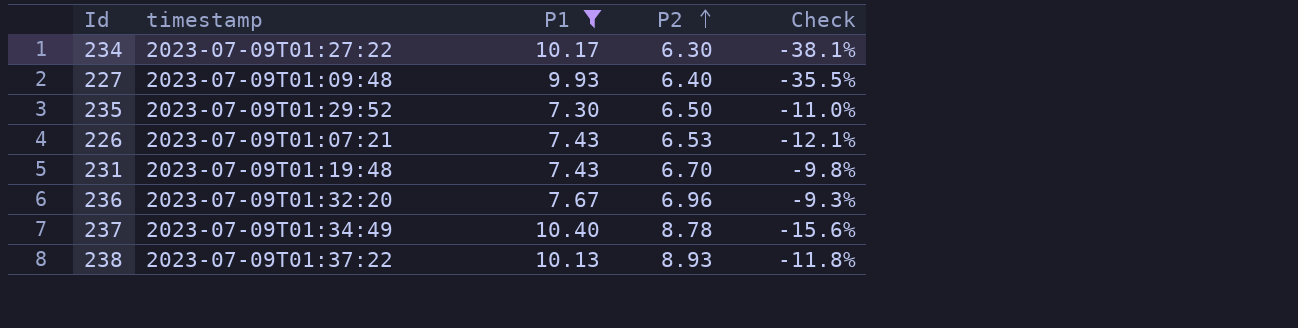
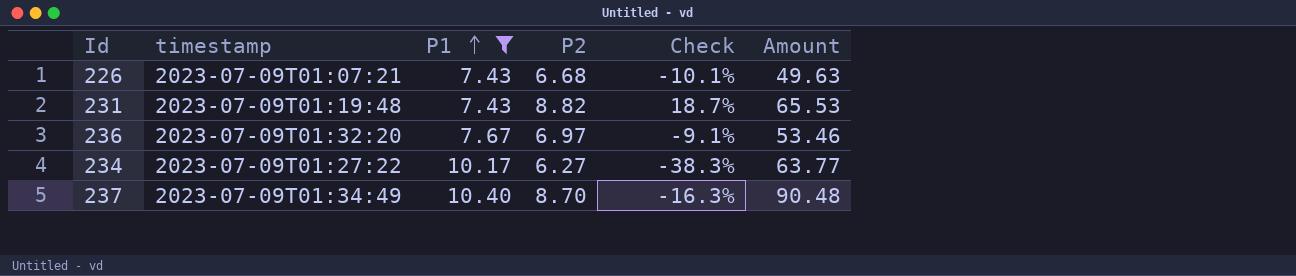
row order: P2 ascending -> P1 ascending
column Amount | formula: none -> [P1] * [P2]
row 227: 2023-07-09T01:09:48 | 9.93 | 6.40 | -35.5% -> none
row 235: 2023-07-09T01:29:52 | 7.30 | 6.50 | -11.0% -> none
row 238: 2023-07-09T01:37:22 | 10.13 | 8.93 | -11.8% -> none
226 | P2: 6.53 -> 6.68
226 | Check: -12.1% -> -10.1%
231 | P2: 6.70 -> 8.82
231 | Check: -9.8% -> 18.7%
236 | P2: 6.96 -> 6.97
236 | Check: -9.3% -> -9.1%
234 | P2: 6.30 -> 6.27
234 | Check: -38.1% -> -38.3%
237 | P2: 8.78 -> 8.70
237 | Check: -15.6% -> -16.3%

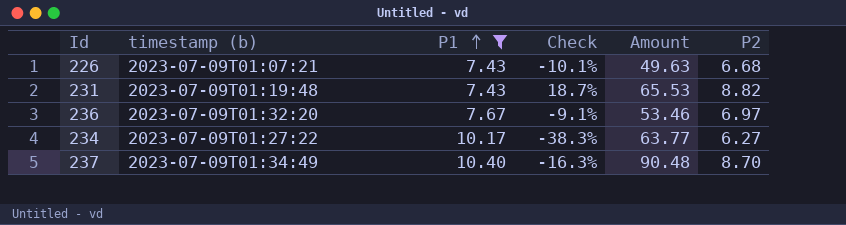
column name: timestamp -> timestamp (b)
column P2 | position: 4 -> 6

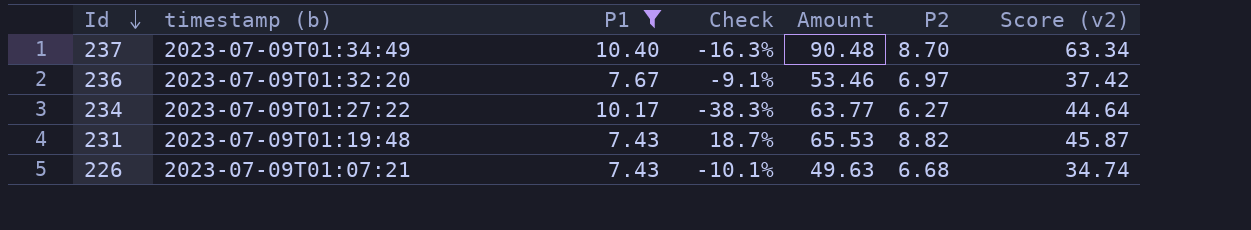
row order: P1 ascending -> Id descending
column Score (v2) | formula: none -> [Amount] * 0.7

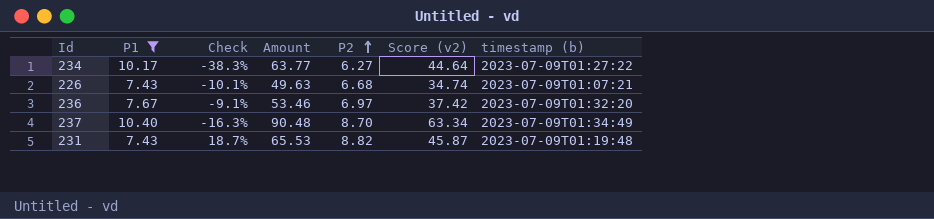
row order: Id descending -> P2 ascending
column timestamp (b) | position: 2 -> 7

